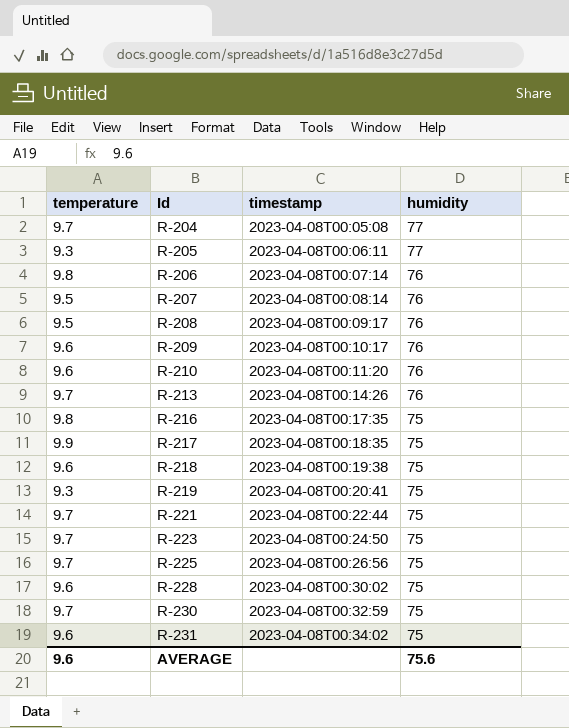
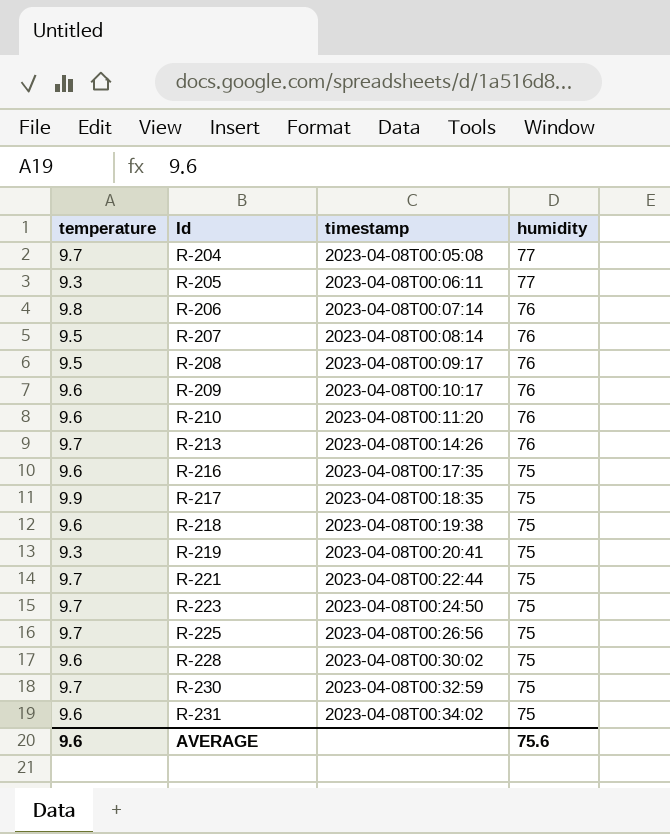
R-216 | temperature: 9.8 -> 9.6

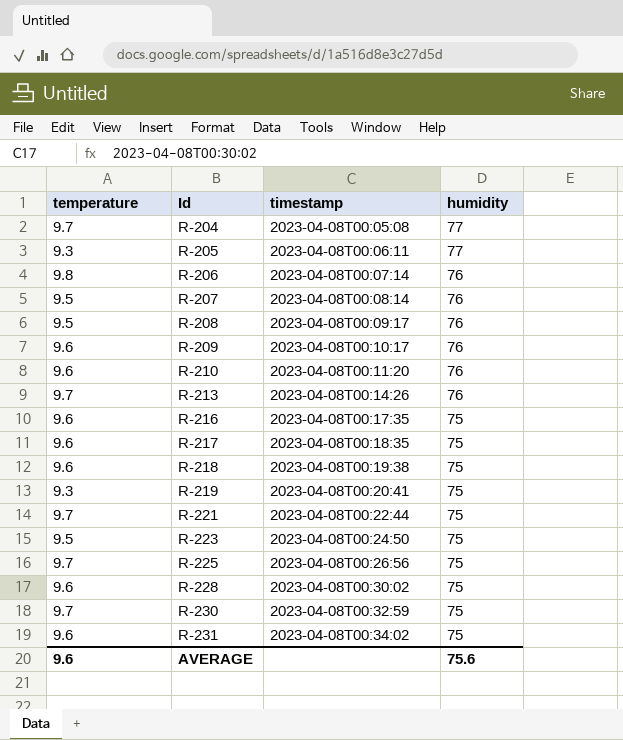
R-217 | temperature: 9.9 -> 9.6
R-223 | temperature: 9.7 -> 9.5

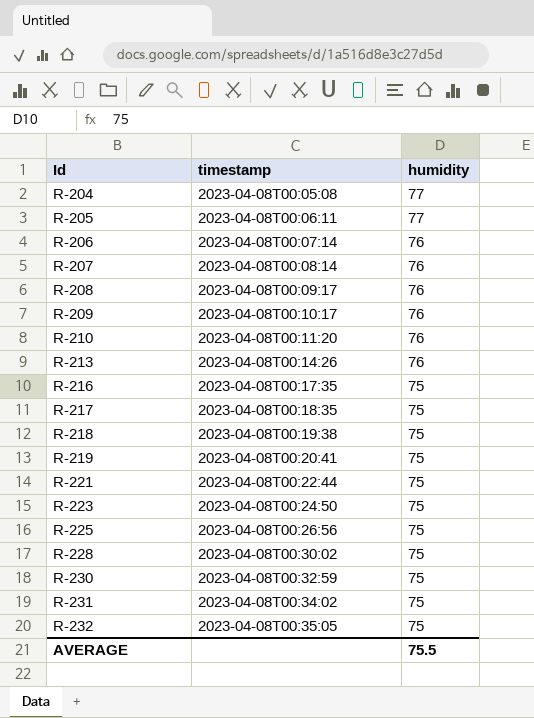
column temperature | position: 1 -> none
row R-232: none -> 2023-04-08T00:35:05 | 75
AVERAGE | humidity: 75.6 -> 75.5

